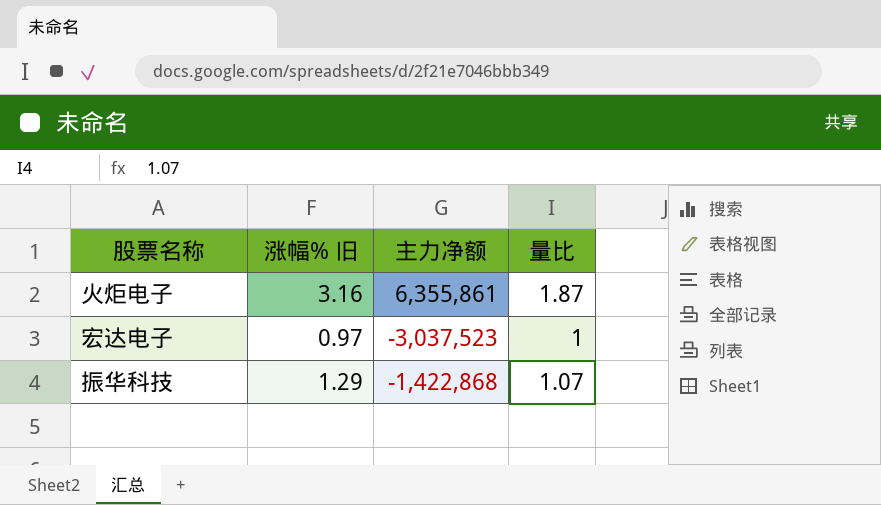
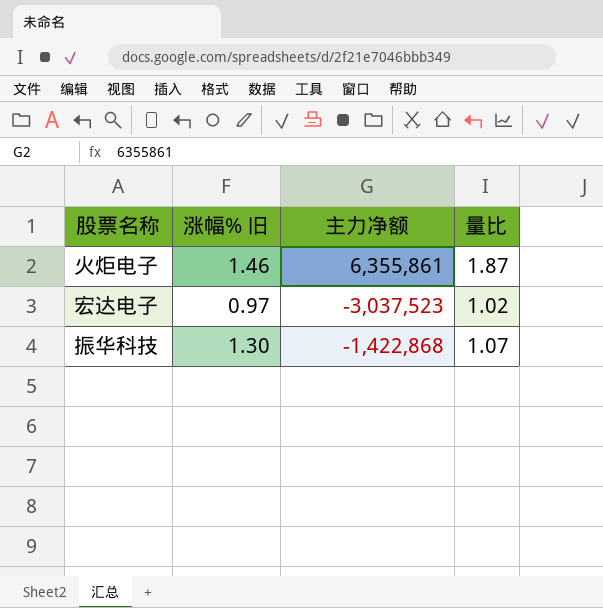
火炬电子 | 涨幅% 旧: 3.16 -> 1.46
宏达电子 | 量比: 1 -> 1.02
振华科技 | 涨幅% 旧: 1.29 -> 1.30

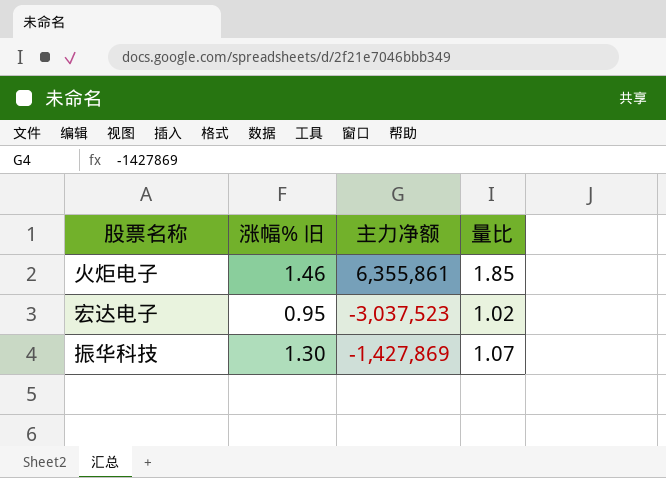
火炬电子 | 量比: 1.87 -> 1.85
宏达电子 | 涨幅% 旧: 0.97 -> 0.95
振华科技 | 主力净额: -1,422,868 -> -1,427,869

